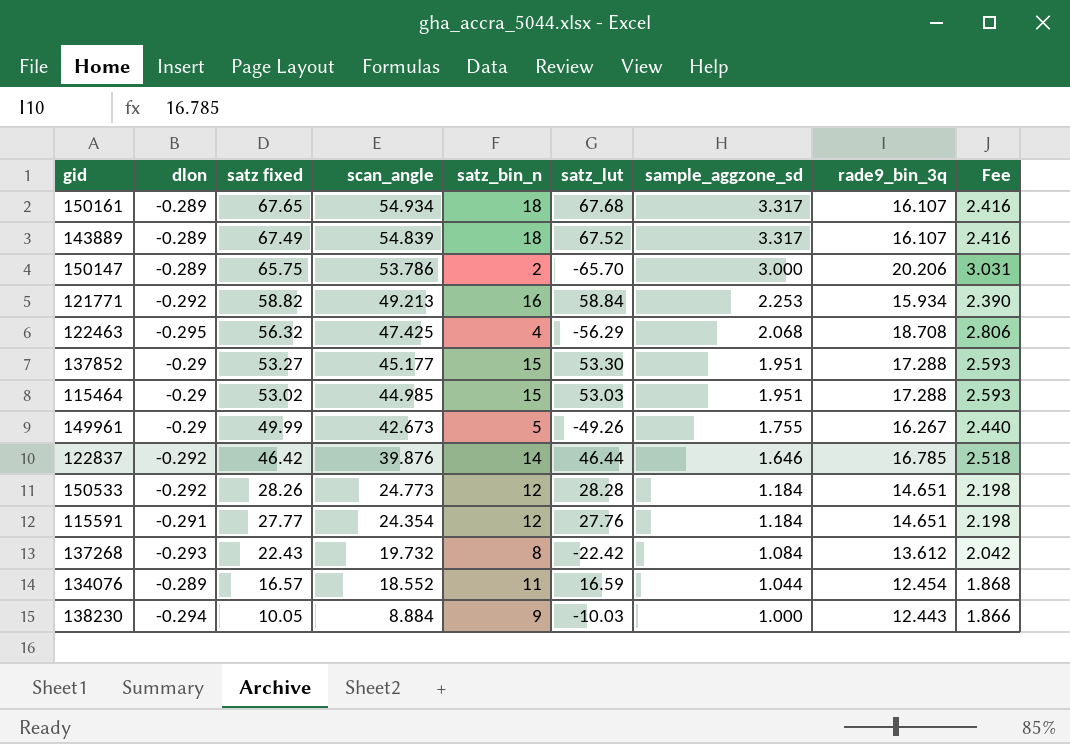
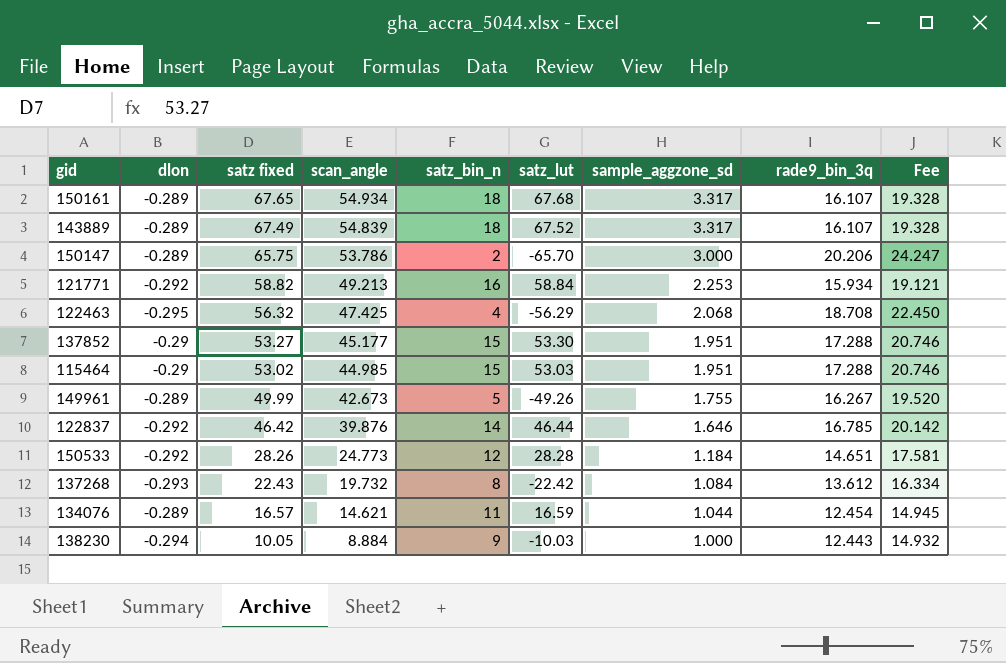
column Fee | formula: [rade9_bin_3q] * 0.15 -> [rade9_bin_3q] * 1.2
row 115591: -0.291 | 27.77 | 24.354 | 12 | 27.76 | 1.184 | 14.651 | 2.198 -> none
149961 | dlon: -0.29 -> -0.289
134076 | scan_angle: 18.552 -> 14.621

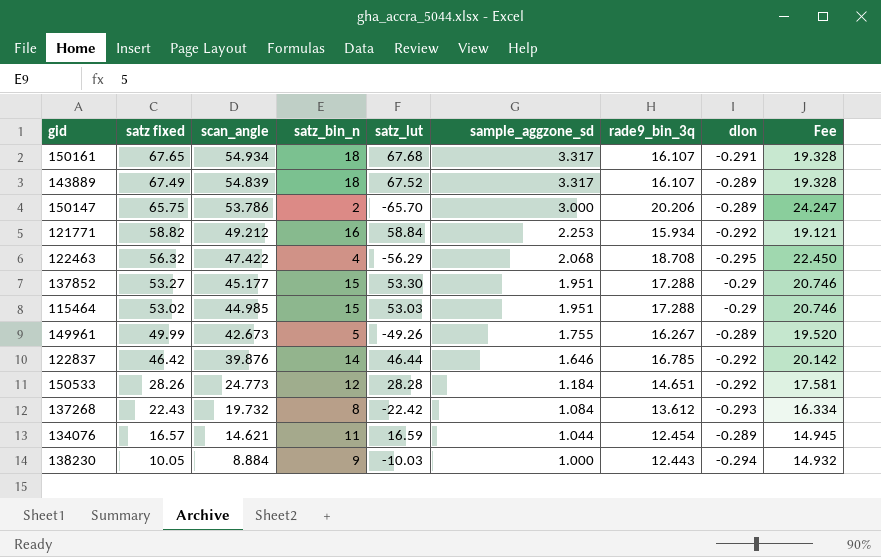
column dlon | position: 2 -> 8
150161 | dlon: -0.289 -> -0.291
121771 | scan_angle: 49.213 -> 49.212
122463 | scan_angle: 47.425 -> 47.422

